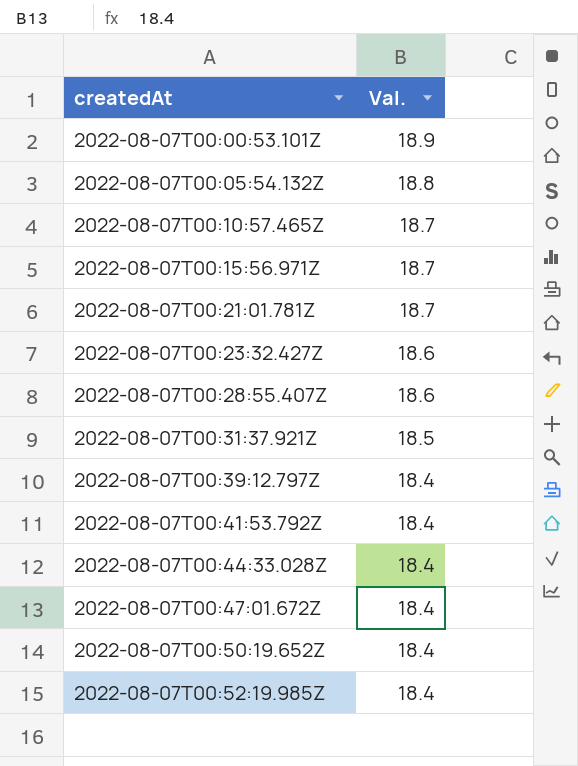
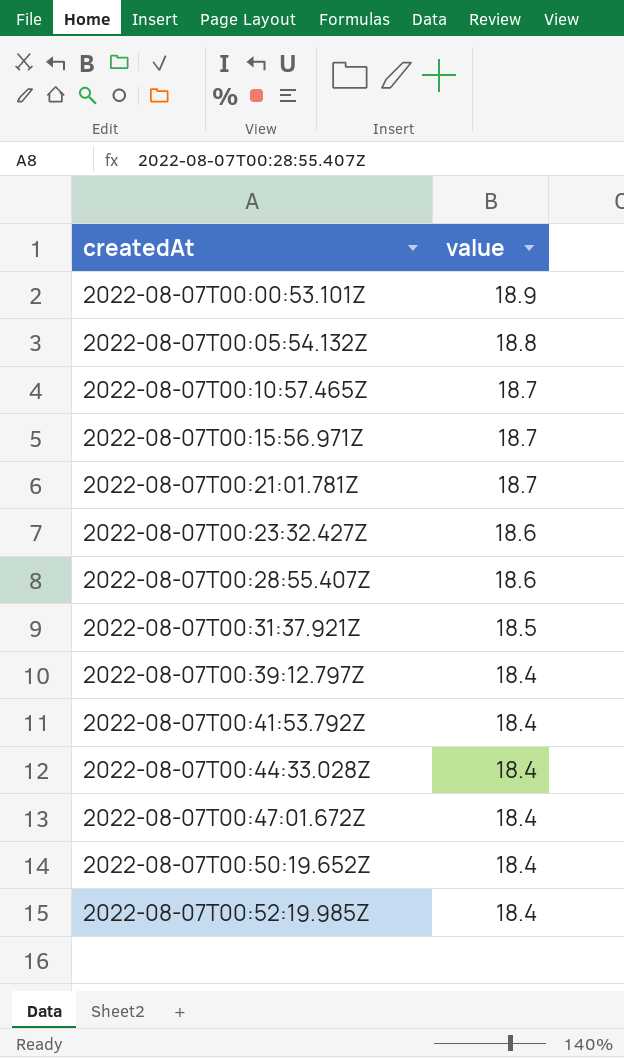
column name: Val. -> value

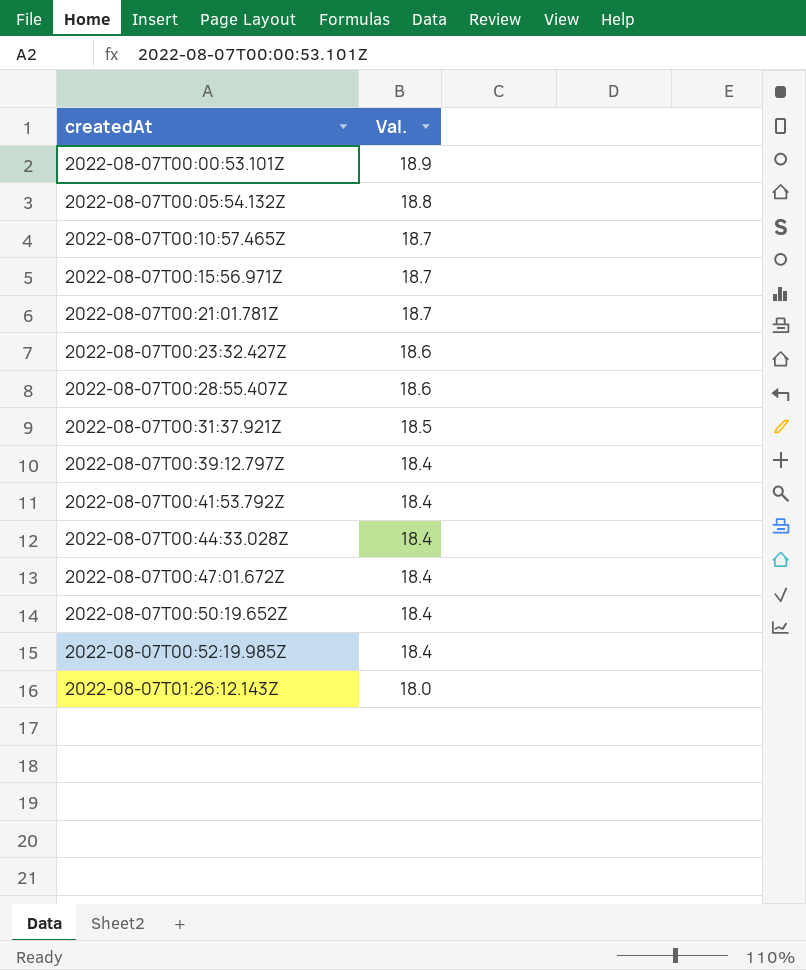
column name: value -> Val.
row 2022-08-07T01:26:12.143Z: none -> 18.0

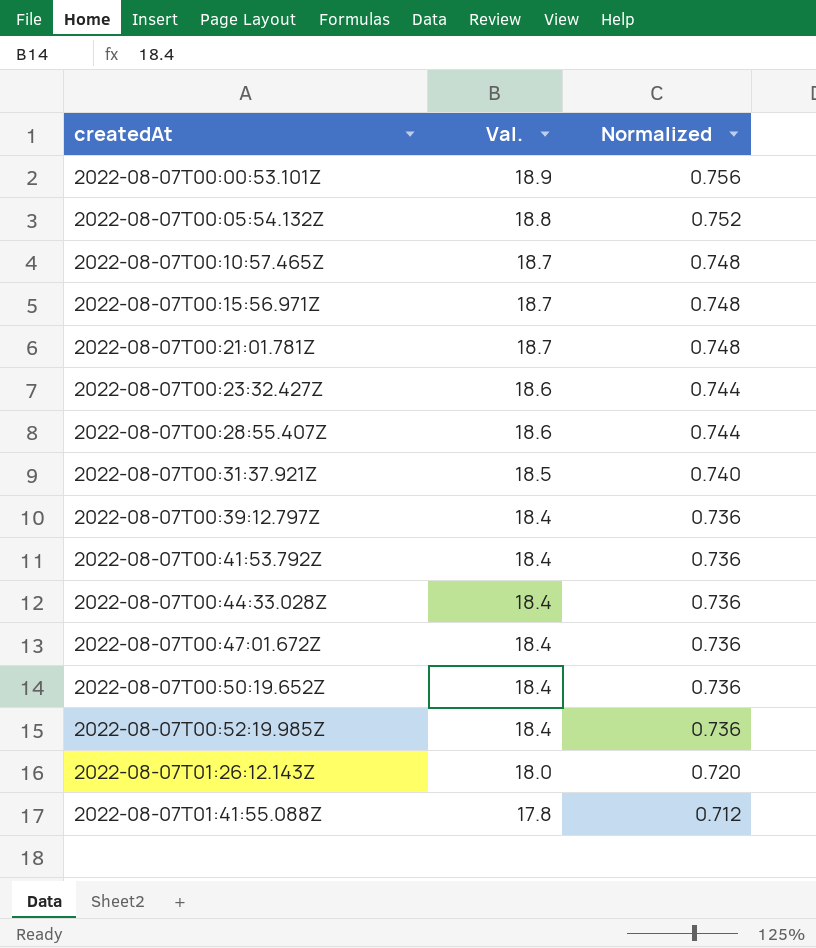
column Normalized | formula: none -> [Val.] * 0.04
row 2022-08-07T01:41:55.088Z: none -> 17.8 | 0.712

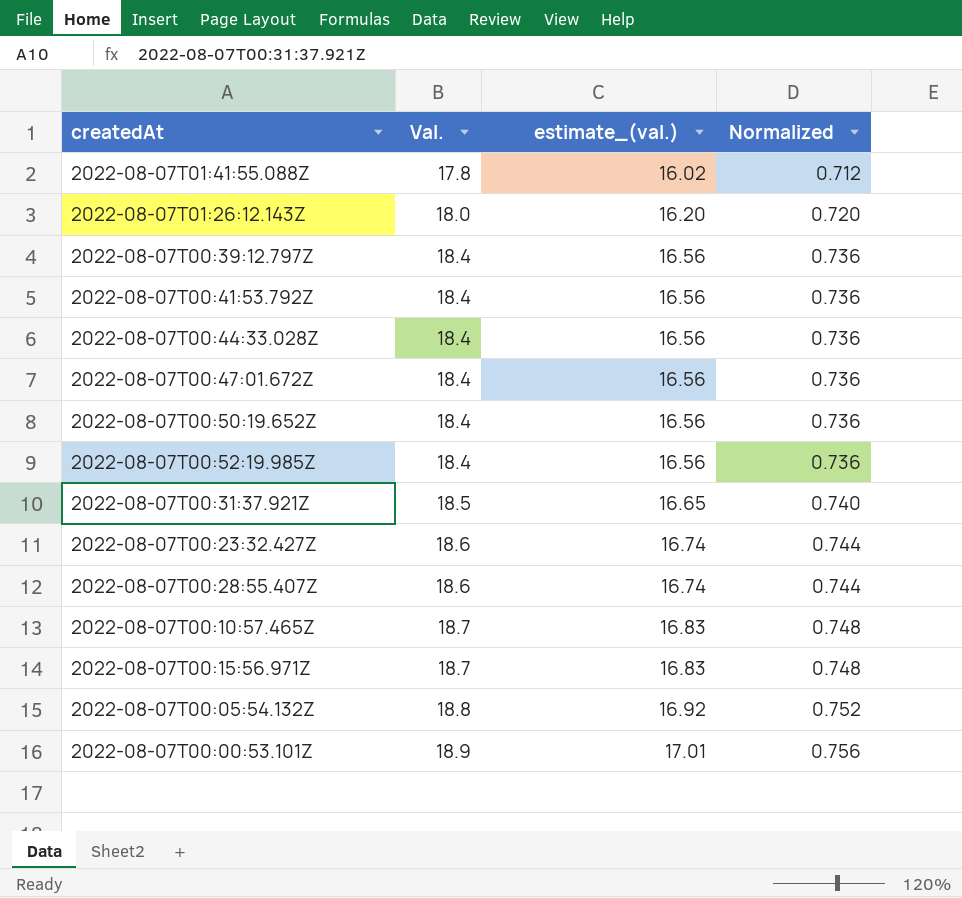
row order: createdAt ascending -> Val. ascending
column estimate_(val.) | formula: none -> [Val.] * 0.9
row 2022-08-07T00:21:01.781Z: 18.7 | 0.748 -> none

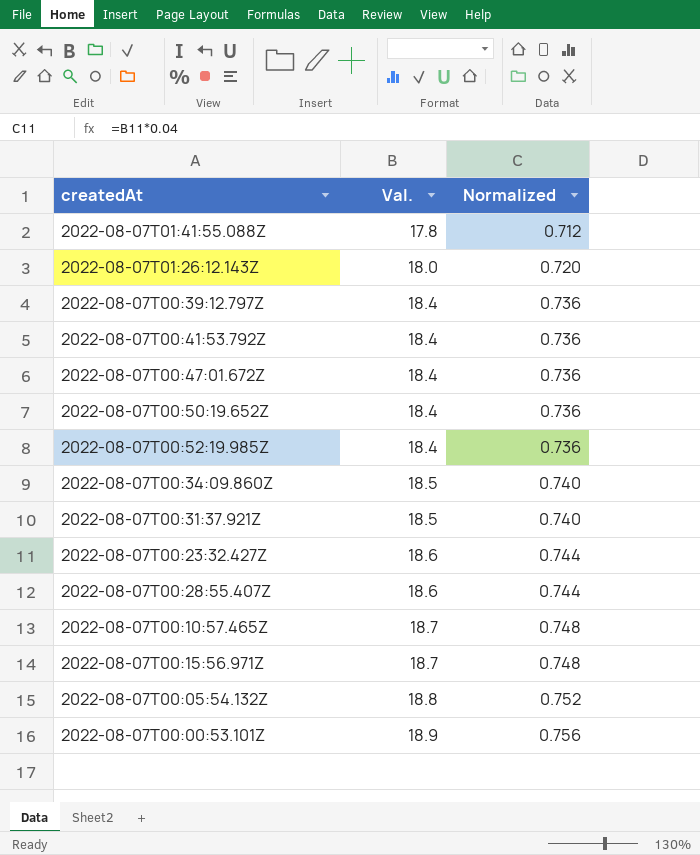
column estimate_(val.) | formula: [Val.] * 0.9 -> none
row 2022-08-07T00:44:33.028Z: 18.4 | 16.56 | 0.736 -> none
row 2022-08-07T00:34:09.860Z: none -> 18.5 | 0.740

